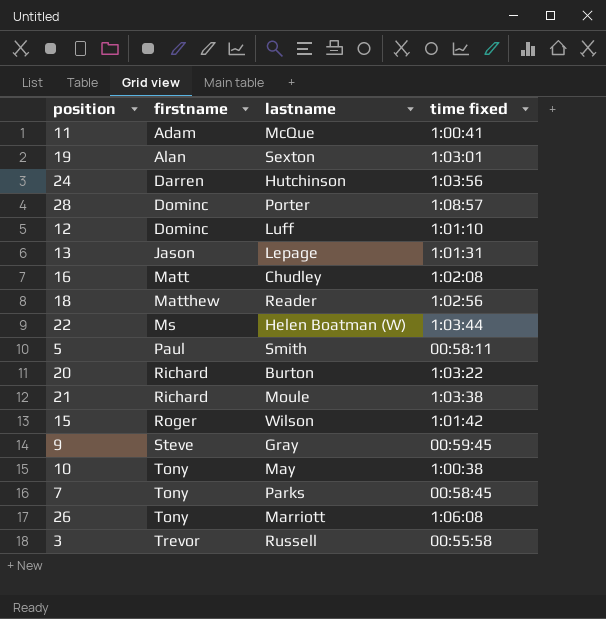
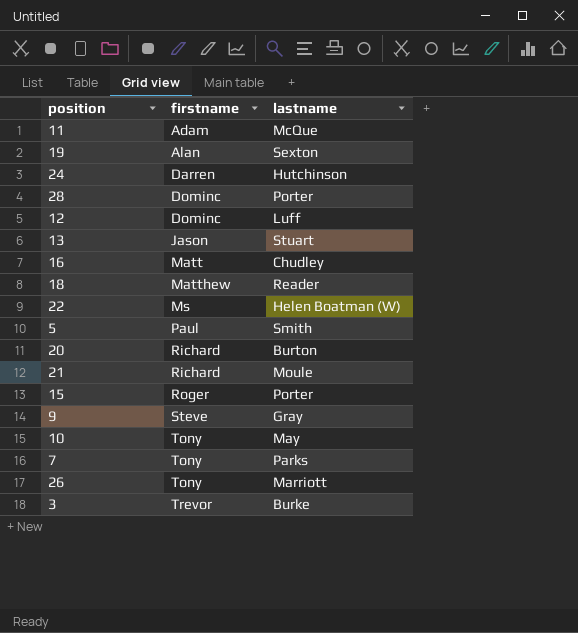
column time fixed | position: 4 -> none
13 | lastname: Lepage -> Stuart
15 | lastname: Wilson -> Porter
3 | lastname: Russell -> Burke

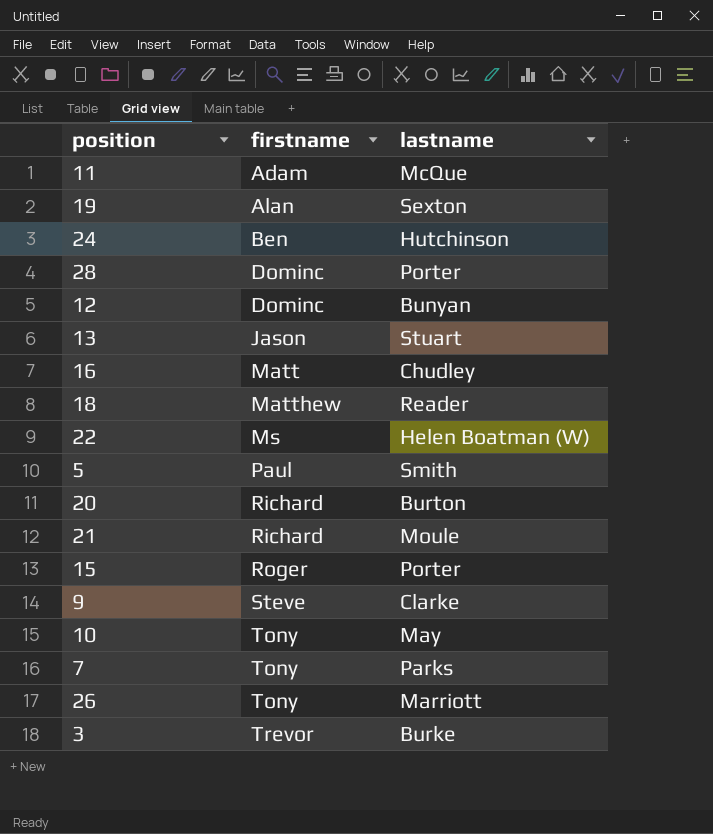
24 | firstname: Darren -> Ben
12 | lastname: Luff -> Bunyan
9 | lastname: Gray -> Clarke

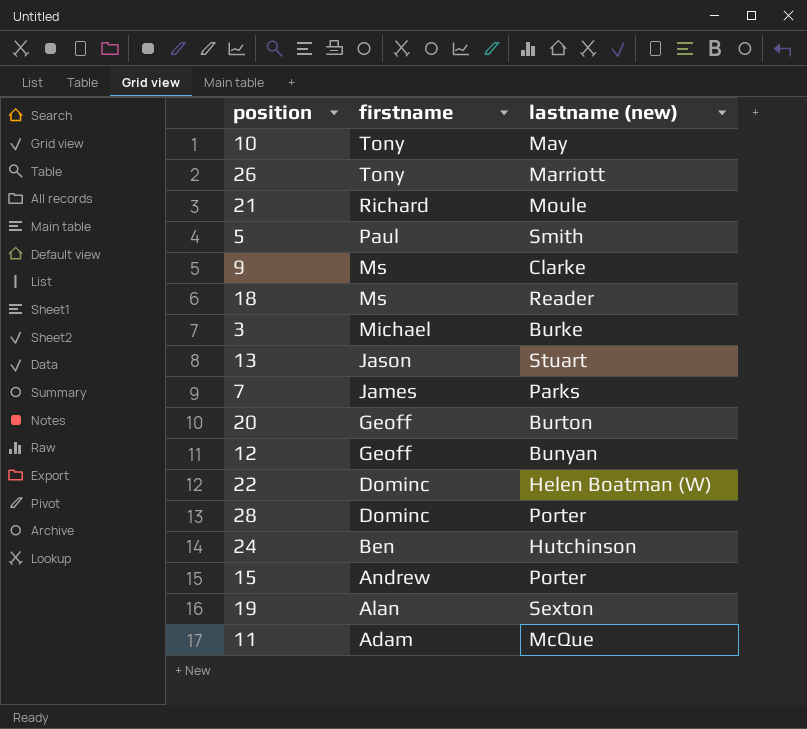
row order: firstname ascending -> firstname descending
column name: lastname -> lastname (new)
row 16: Matt | Chudley -> none
9 | firstname: Steve -> Ms
18 | firstname: Matthew -> Ms
3 | firstname: Trevor -> Michael
7 | firstname: Tony -> James
20 | firstname: Richard -> Geoff
12 | firstname: Dominc -> Geoff
22 | firstname: Ms -> Dominc
15 | firstname: Roger -> Andrew

